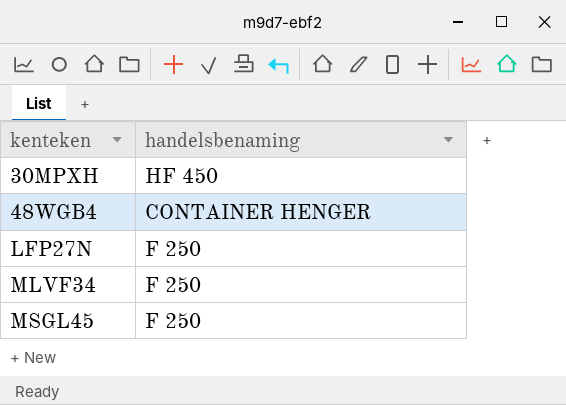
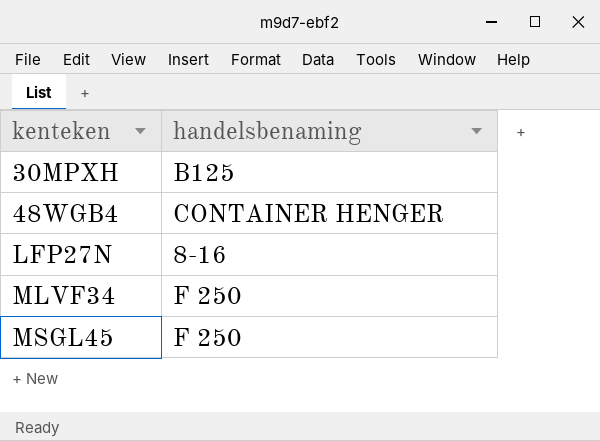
30MPXH | handelsbenaming: HF 450 -> B125
LFP27N | handelsbenaming: F 250 -> 8-16

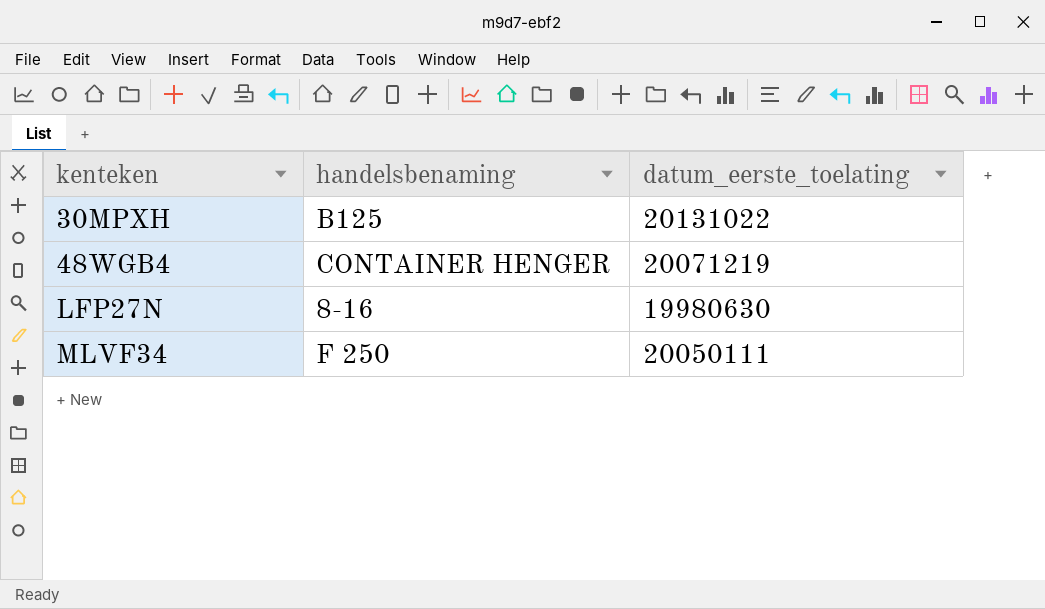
column datum_eerste_toelating | position: none -> 3
row MSGL45: F 250 -> none

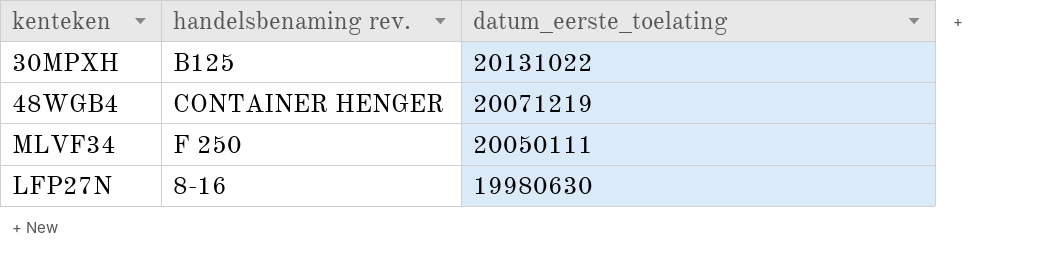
row order: kenteken ascending -> datum_eerste_toelating descending
column name: handelsbenaming -> handelsbenaming rev.

